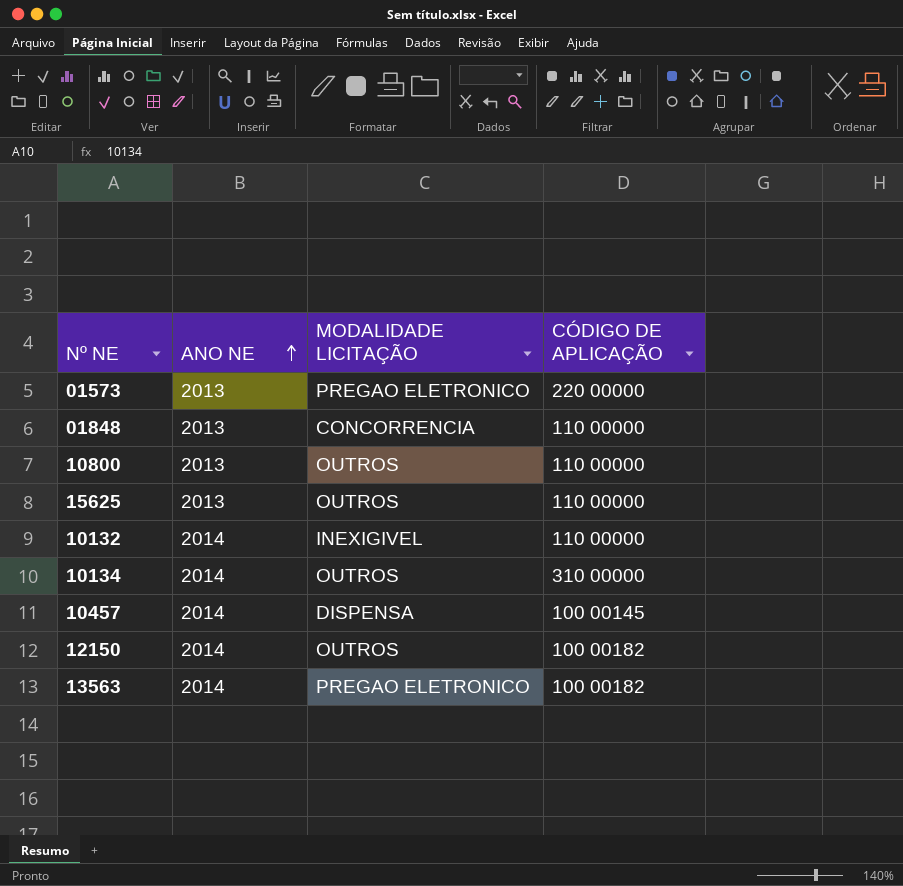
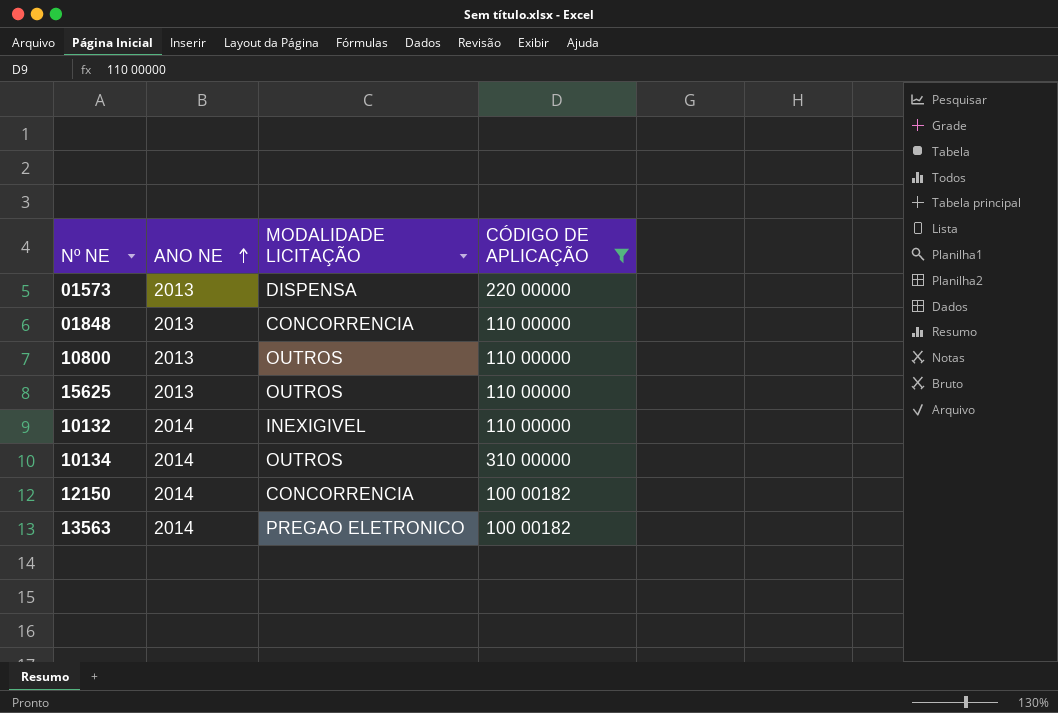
filter: none -> CÓDIGO DE APLICAÇÃO != 100 00145
01573 | MODALIDADE LICITAÇÃO: PREGAO ELETRONICO -> DISPENSA
12150 | MODALIDADE LICITAÇÃO: OUTROS -> CONCORRENCIA

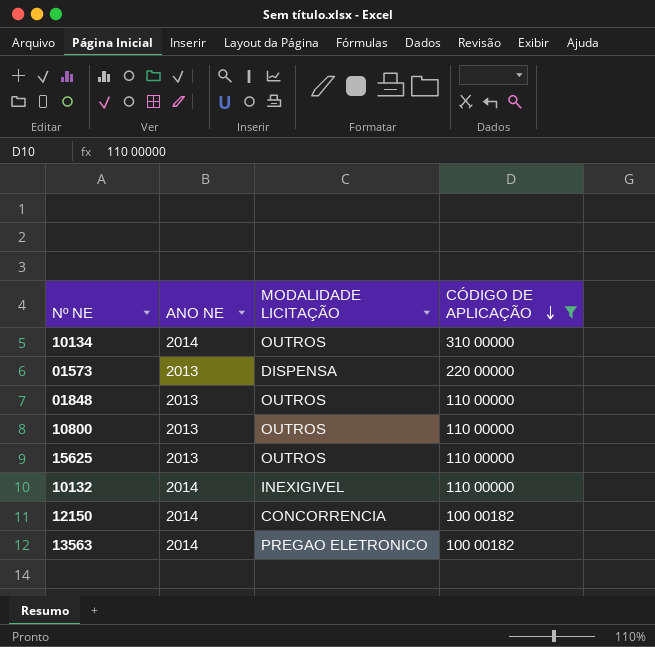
row order: ANO NE ascending -> CÓDIGO DE APLICAÇÃO descending
01848 | MODALIDADE LICITAÇÃO: CONCORRENCIA -> OUTROS

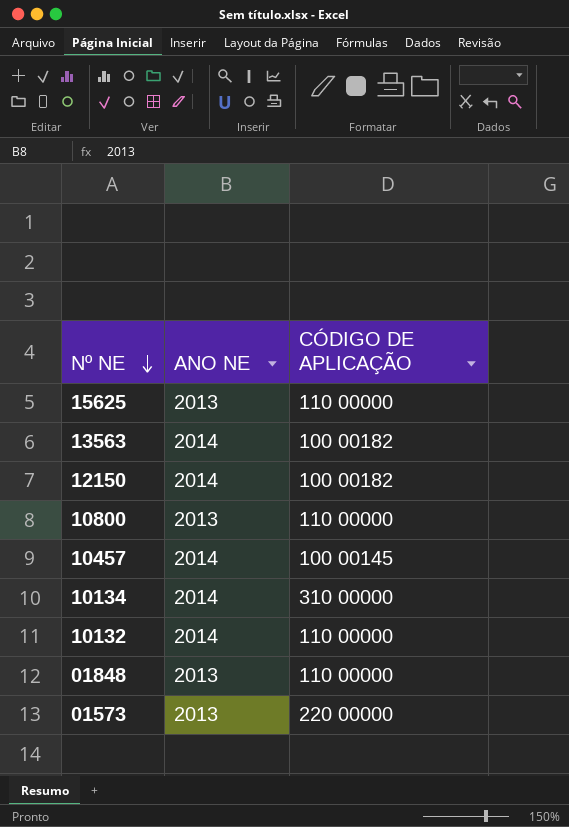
filter: CÓDIGO DE APLICAÇÃO != 100 00145 -> none
row order: CÓDIGO DE APLICAÇÃO descending -> Nº NE descending
column MODALIDADE LICITAÇÃO | position: 3 -> none

